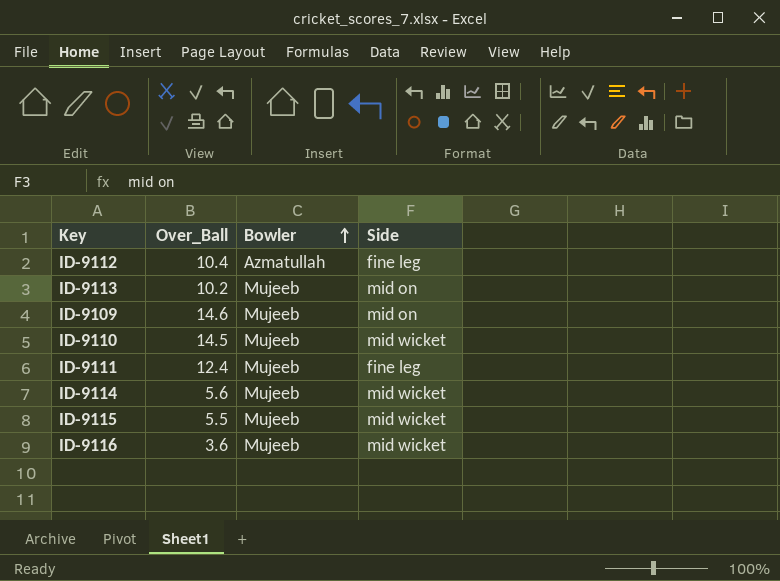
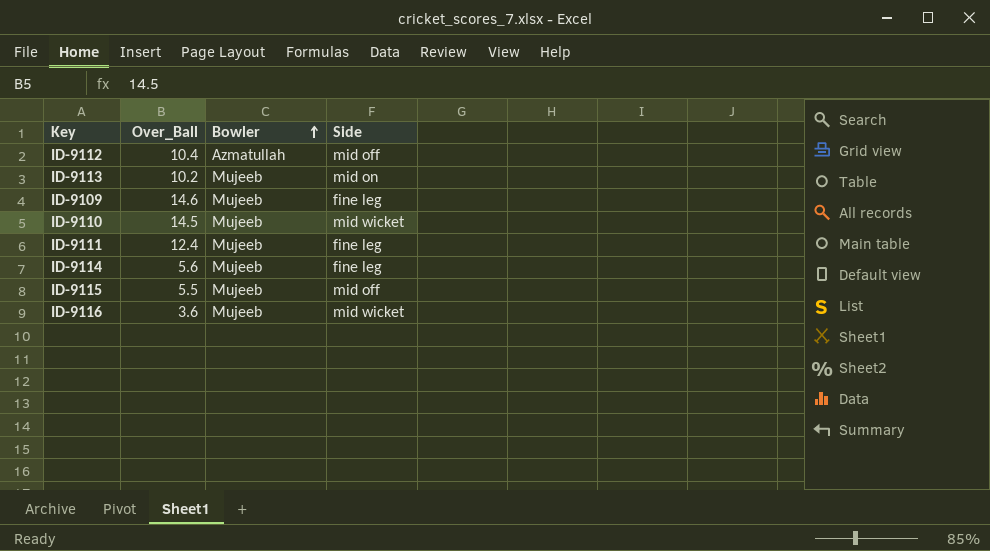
ID-9112 | Side: fine leg -> mid off
ID-9109 | Side: mid on -> fine leg
ID-9114 | Side: mid wicket -> fine leg
ID-9115 | Side: mid wicket -> mid off

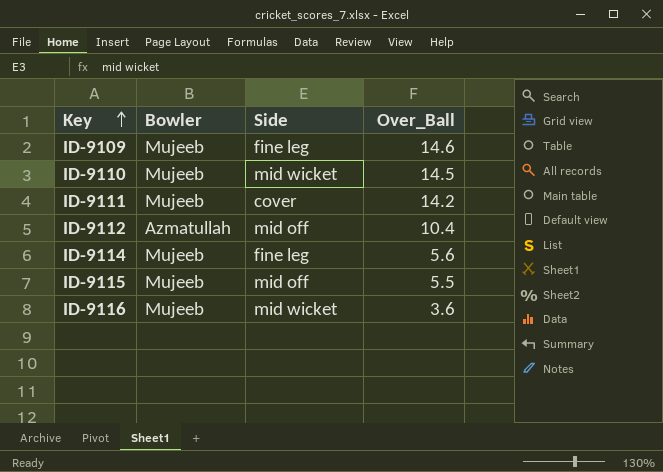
row order: Bowler ascending -> Key ascending
column Over_Ball | position: 2 -> 4
row ID-9113: 10.2 | Mujeeb | mid on -> none
ID-9111 | Side: fine leg -> cover
ID-9111 | Over_Ball: 12.4 -> 14.2

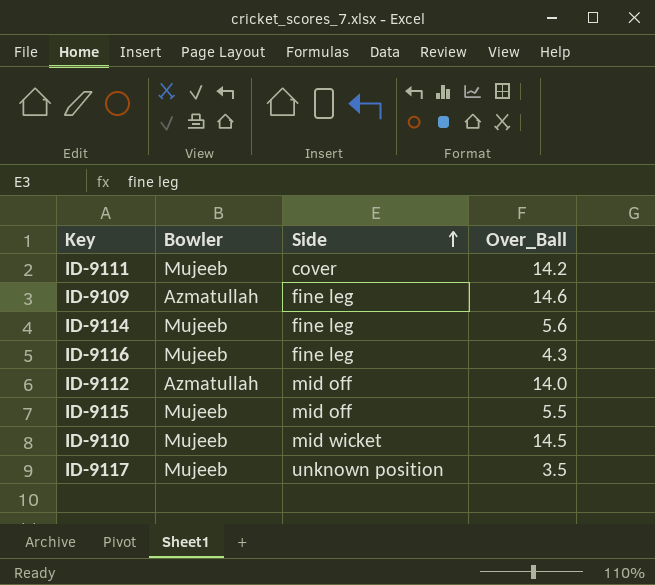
row order: Key ascending -> Side ascending
ID-9109 | Bowler: Mujeeb -> Azmatullah
ID-9116 | Side: mid wicket -> fine leg
ID-9116 | Over_Ball: 3.6 -> 4.3
ID-9112 | Over_Ball: 10.4 -> 14.0
row ID-9117: none -> Mujeeb | unknown position | 3.5

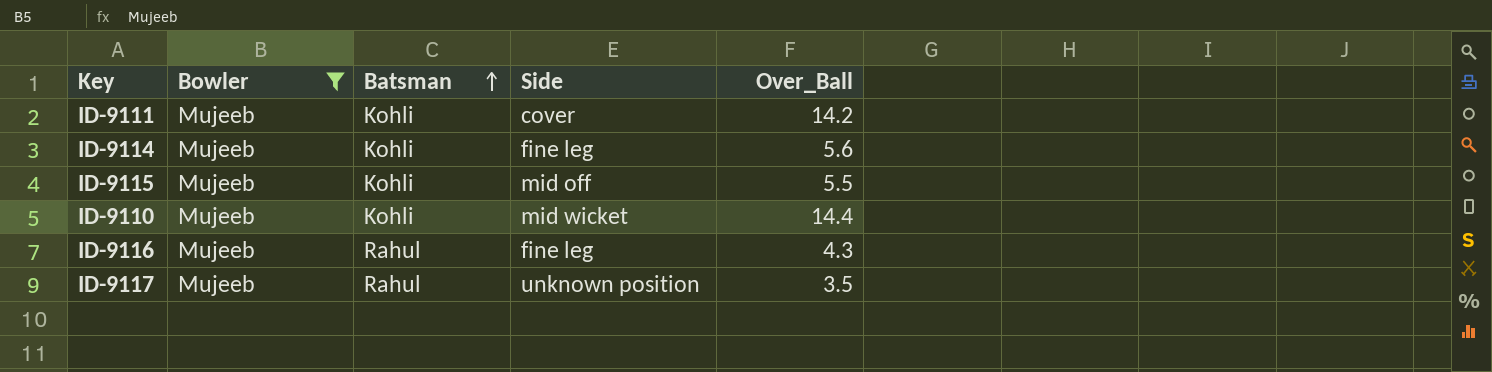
filter: none -> Bowler = Mujeeb
row order: Side ascending -> Batsman ascending
column Batsman | position: none -> 3
ID-9110 | Over_Ball: 14.5 -> 14.4

